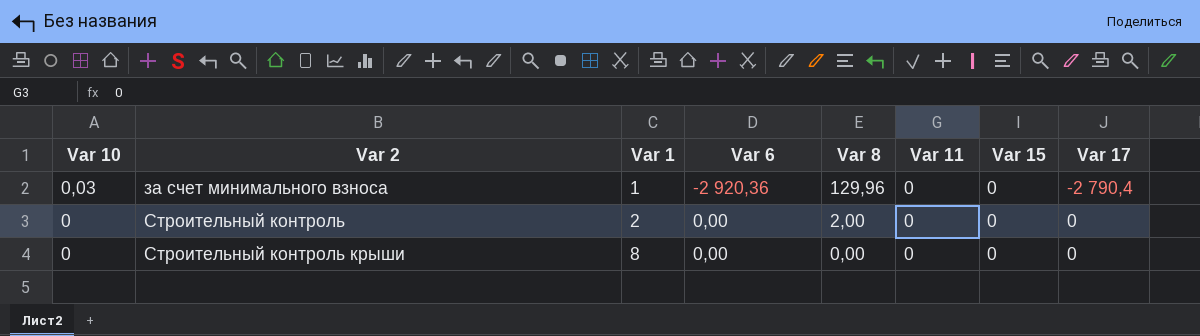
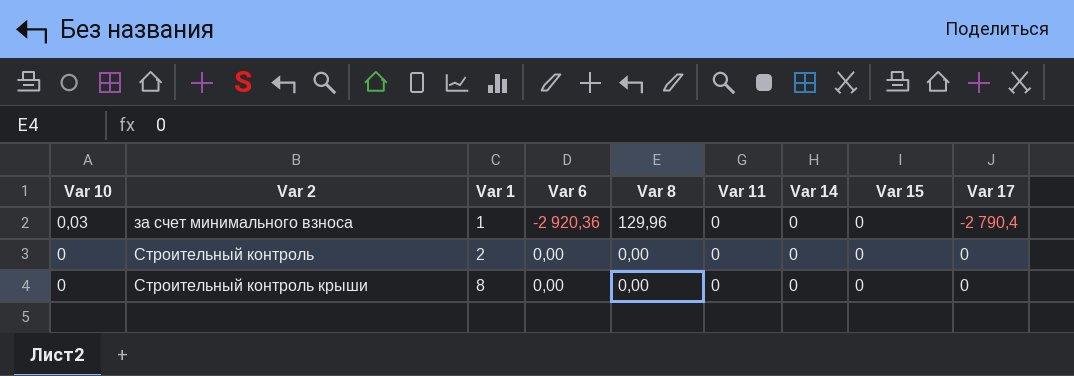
column Var 14 | position: none -> 7
Строительный контроль | Var 8: 2,00 -> 0,00

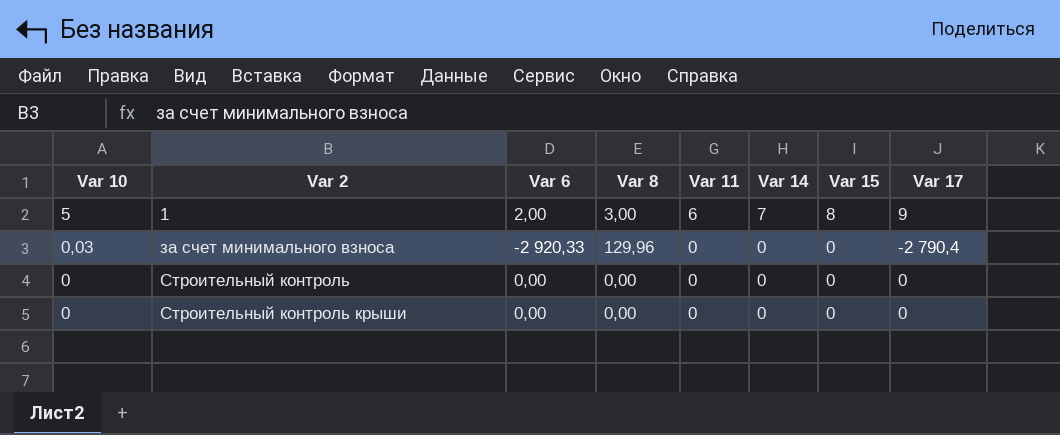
column Var 1 | position: 3 -> none
row 1: none -> 5 | 2,00 | 3,00 | 6 | 7 | 8 | 9
за счет минимального взноса | Var 6: -2 920,36 -> -2 920,33

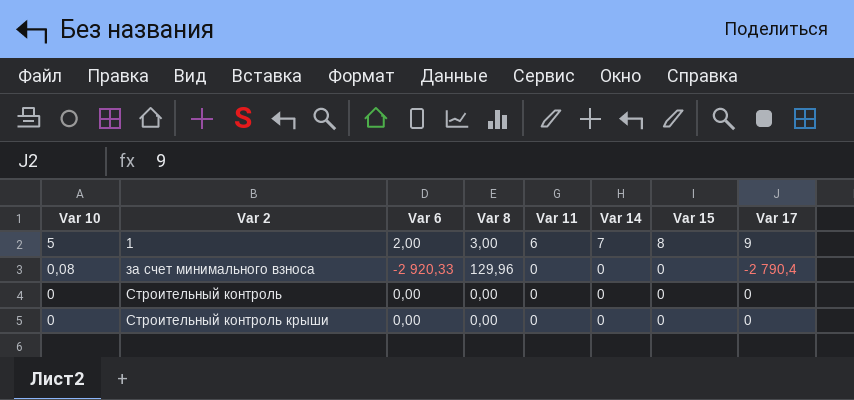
за счет минимального взноса | Var 10: 0,03 -> 0,08

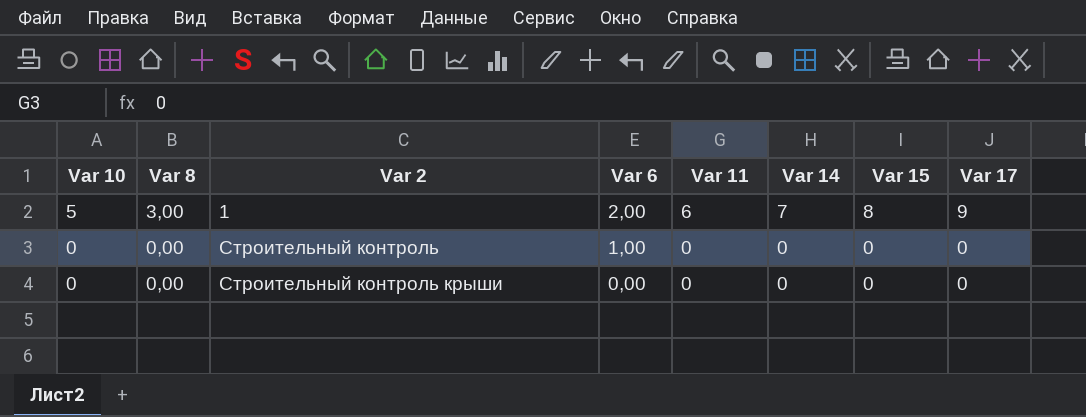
column Var 8 | position: 4 -> 2
row за счет минимального взноса: 0,08 | -2 920,33 | 129,96 | 0 | 0 | 0 | -2 790,4 -> none
Строительный контроль | Var 6: 0,00 -> 1,00

